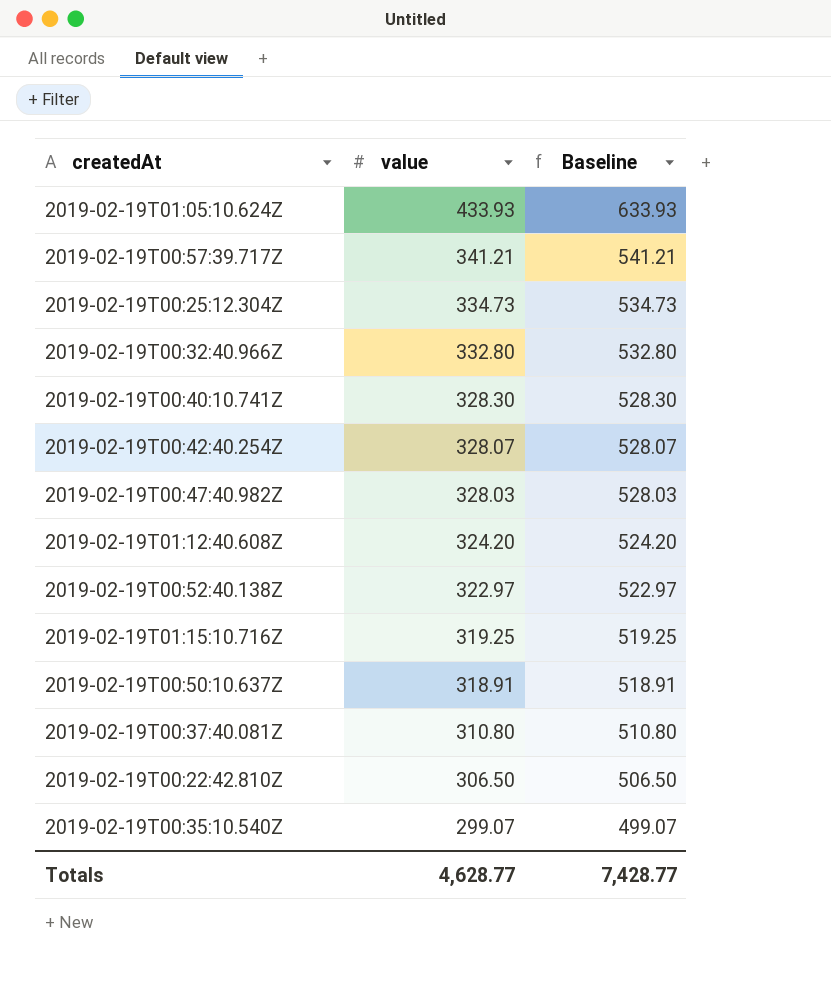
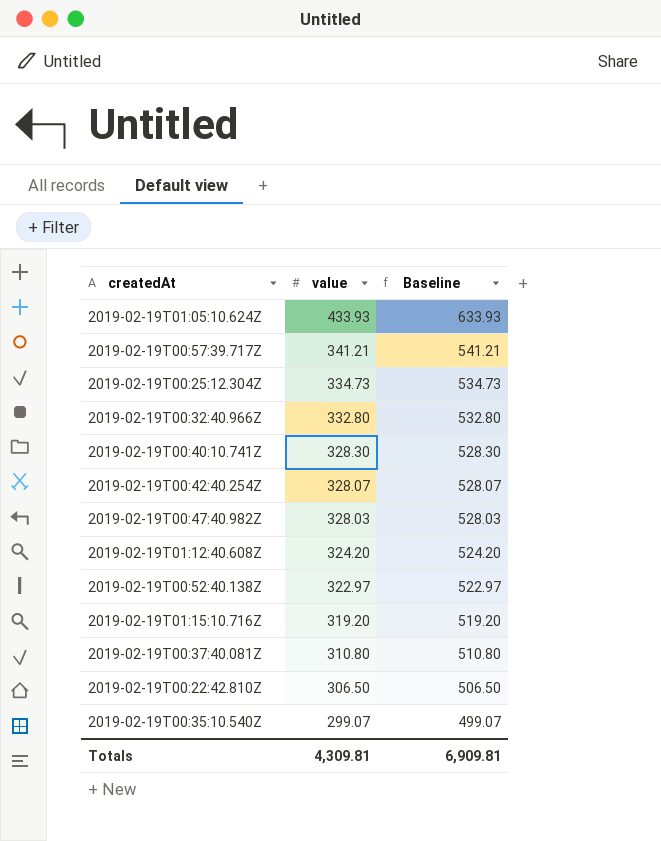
row 2019-02-19T00:50:10.637Z: 318.91 | 518.91 -> none
2019-02-19T01:15:10.716Z | value: 319.25 -> 319.20
2019-02-19T01:15:10.716Z | Baseline: 519.25 -> 519.20
Totals | value: 4,628.77 -> 4,309.81
Totals | Baseline: 7,428.77 -> 6,909.81

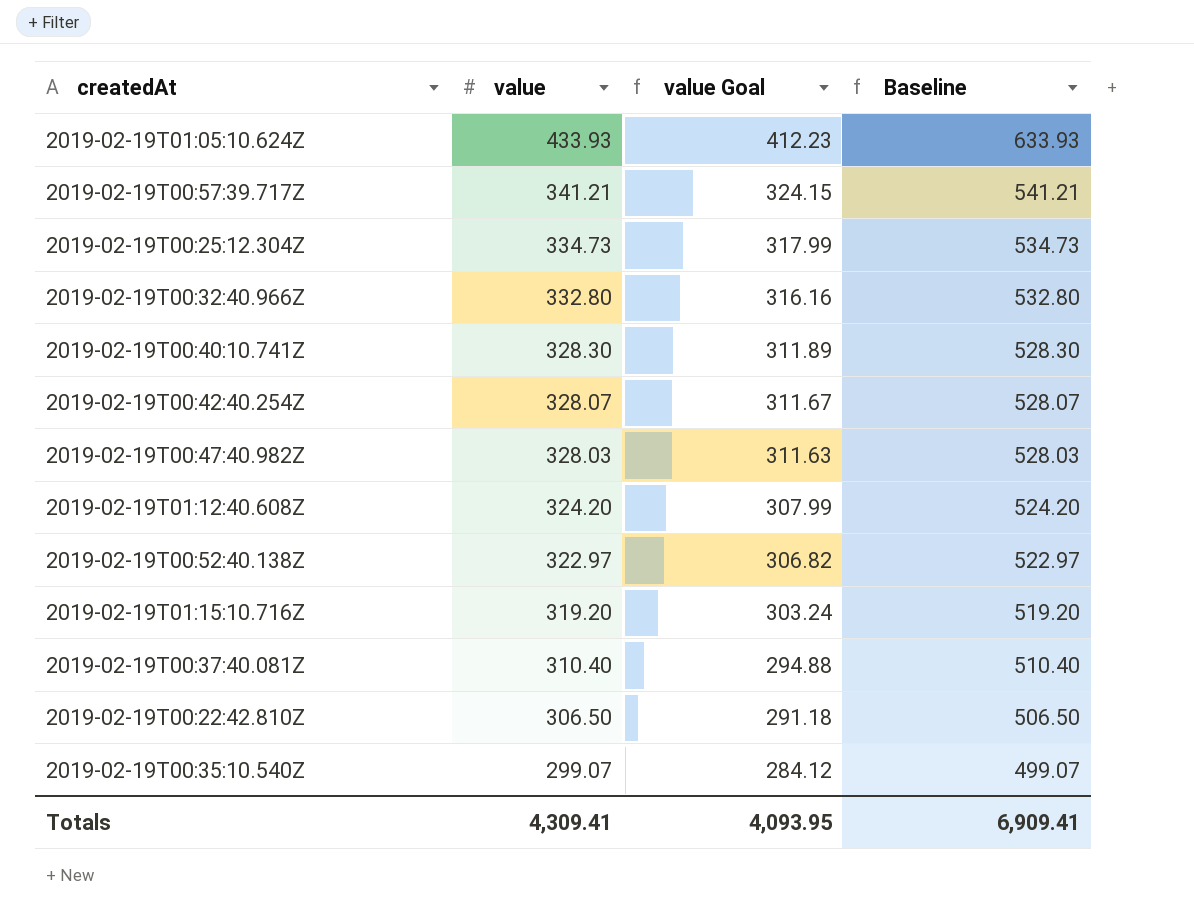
column value Goal | formula: none -> [value] * 0.95
2019-02-19T00:37:40.081Z | value: 310.80 -> 310.40
2019-02-19T00:37:40.081Z | Baseline: 510.80 -> 510.40
Totals | value: 4,309.81 -> 4,309.41
Totals | Baseline: 6,909.81 -> 6,909.41

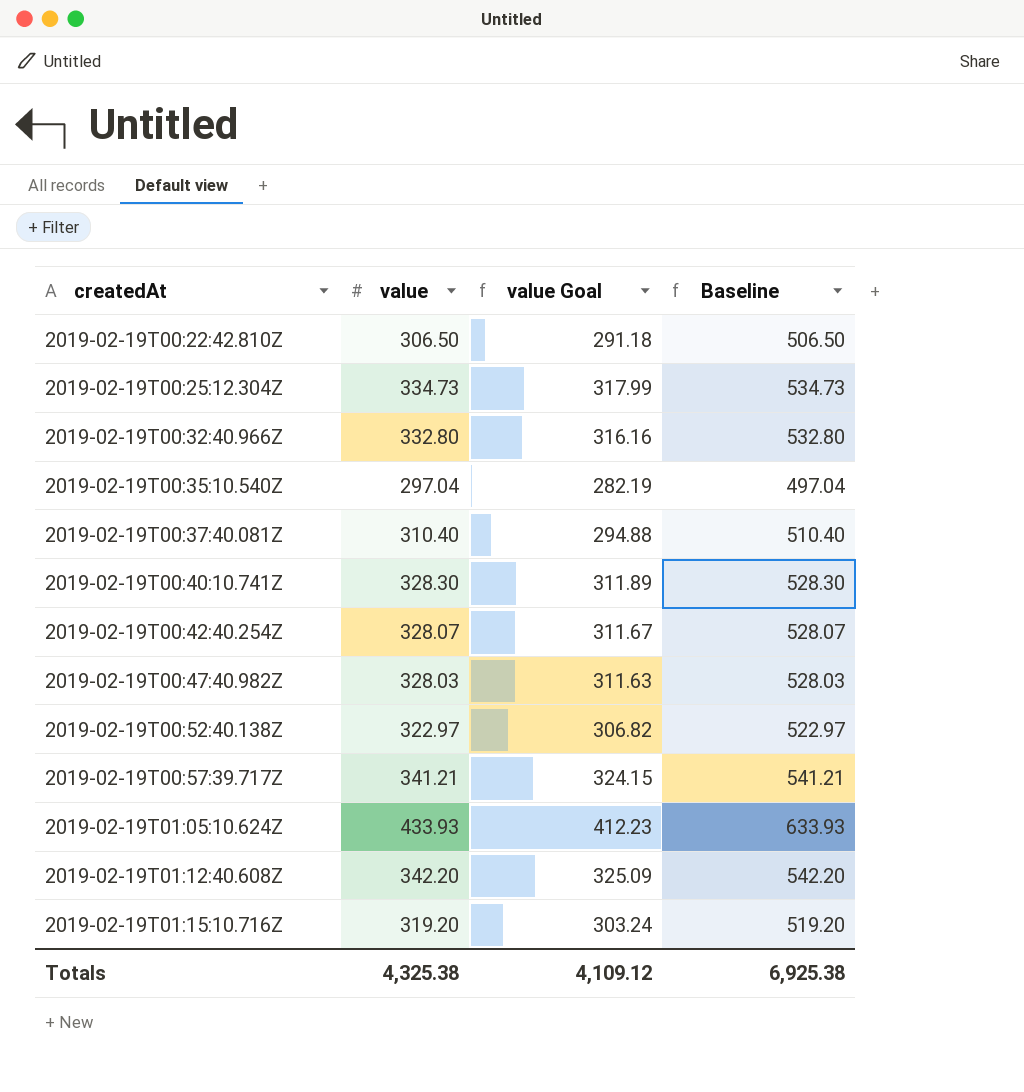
row order: value descending -> createdAt ascending
2019-02-19T00:35:10.540Z | value: 299.07 -> 297.04
2019-02-19T00:35:10.540Z | value Goal: 284.12 -> 282.19
2019-02-19T00:35:10.540Z | Baseline: 499.07 -> 497.04
2019-02-19T01:12:40.608Z | value: 324.20 -> 342.20
2019-02-19T01:12:40.608Z | value Goal: 307.99 -> 325.09
2019-02-19T01:12:40.608Z | Baseline: 524.20 -> 542.20
Totals | value: 4,309.41 -> 4,325.38
Totals | value Goal: 4,093.95 -> 4,109.12
Totals | Baseline: 6,909.41 -> 6,925.38

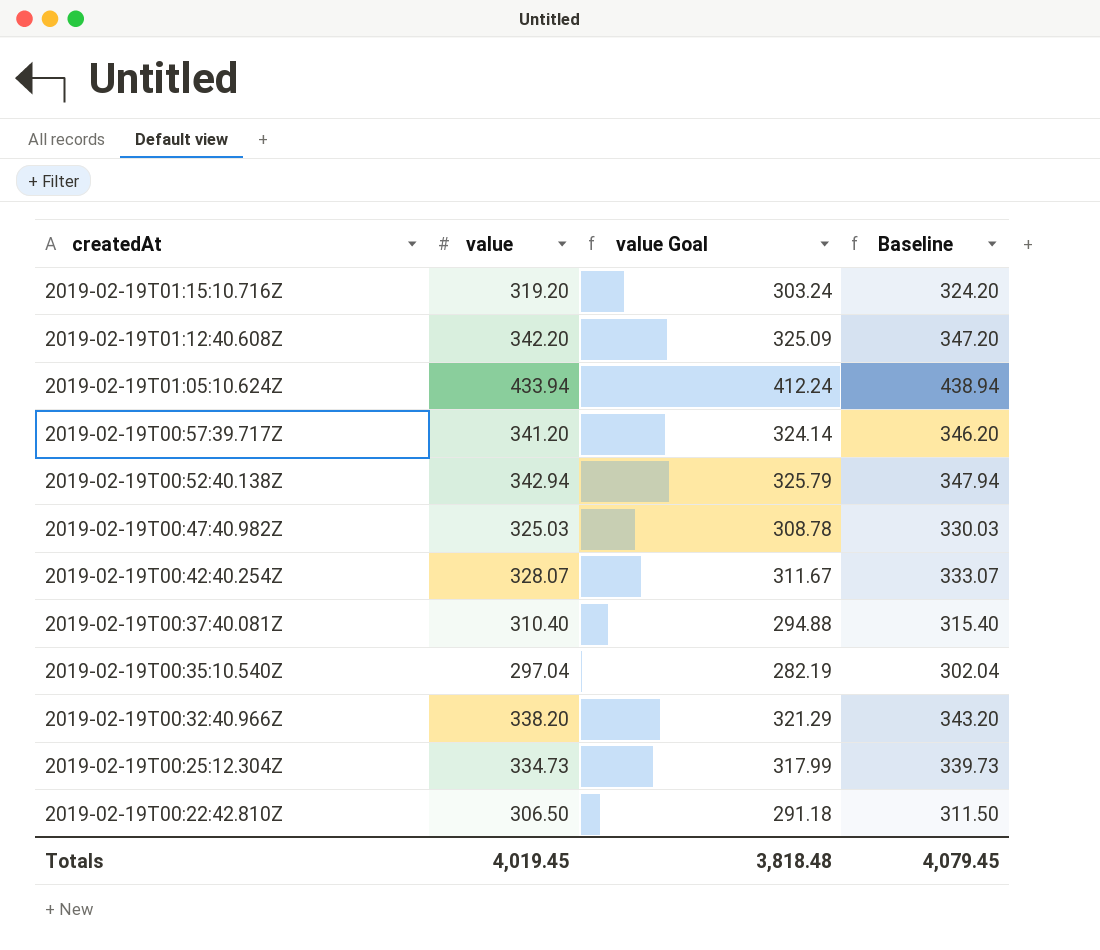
row order: createdAt ascending -> createdAt descending
column Baseline | formula: [value] + 200 -> [value] + 5
row 2019-02-19T00:40:10.741Z: 328.30 | 311.89 | 528.30 -> none
2019-02-19T01:05:10.624Z | value: 433.93 -> 433.94
2019-02-19T01:05:10.624Z | value Goal: 412.23 -> 412.24
2019-02-19T00:57:39.717Z | value: 341.21 -> 341.20
2019-02-19T00:57:39.717Z | value Goal: 324.15 -> 324.14
2019-02-19T00:52:40.138Z | value: 322.97 -> 342.94
2019-02-19T00:52:40.138Z | value Goal: 306.82 -> 325.79
2019-02-19T00:47:40.982Z | value: 328.03 -> 325.03
2019-02-19T00:47:40.982Z | value Goal: 311.63 -> 308.78
2019-02-19T00:32:40.966Z | value: 332.80 -> 338.20
2019-02-19T00:32:40.966Z | value Goal: 316.16 -> 321.29
Totals | value: 4,325.38 -> 4,019.45
Totals | value Goal: 4,109.12 -> 3,818.48
Totals | Baseline: 6,925.38 -> 4,079.45

